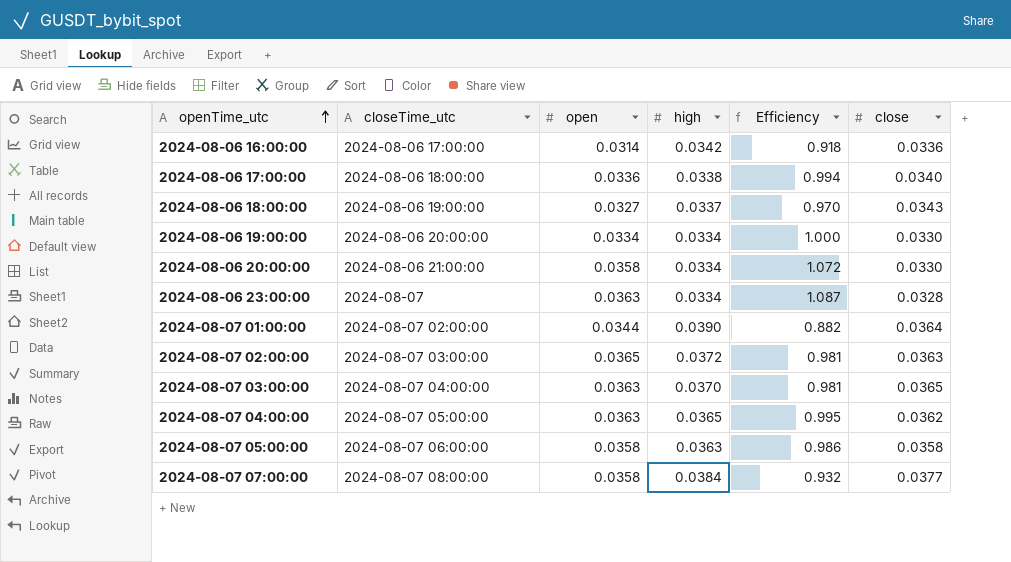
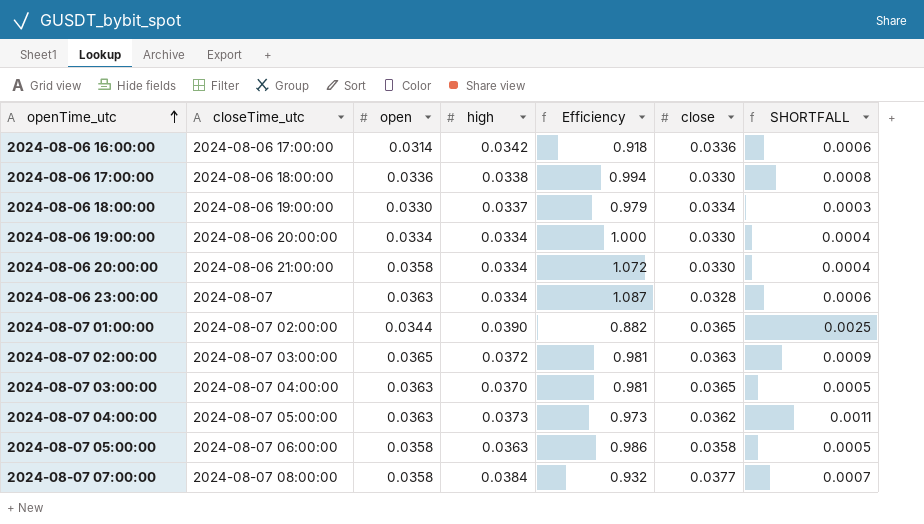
column SHORTFALL | formula: none -> [high] - [close]
2024-08-06 17:00:00 | close: 0.0340 -> 0.0330
2024-08-06 18:00:00 | open: 0.0327 -> 0.0330
2024-08-06 18:00:00 | Efficiency: 0.970 -> 0.979
2024-08-06 18:00:00 | close: 0.0343 -> 0.0334
2024-08-07 01:00:00 | close: 0.0364 -> 0.0365
2024-08-07 04:00:00 | high: 0.0365 -> 0.0373
2024-08-07 04:00:00 | Efficiency: 0.995 -> 0.973

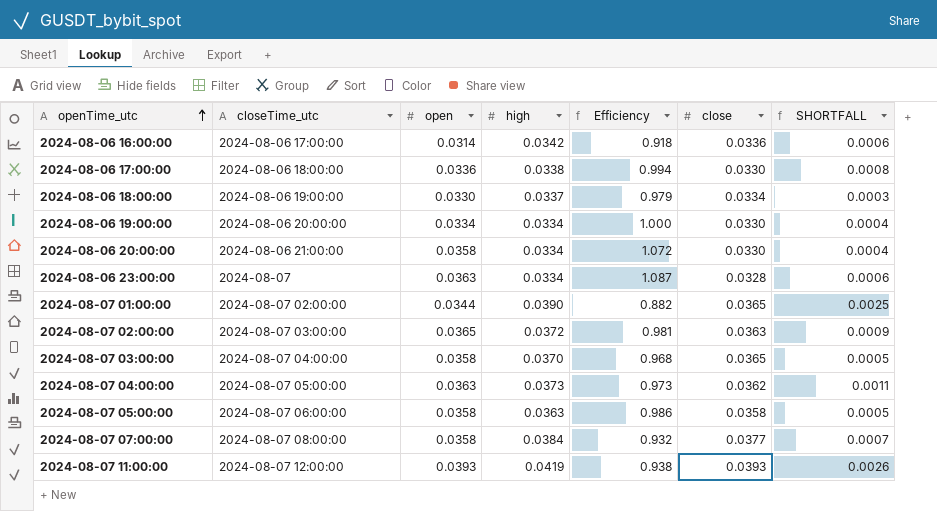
2024-08-07 03:00:00 | open: 0.0363 -> 0.0358
2024-08-07 03:00:00 | Efficiency: 0.981 -> 0.968
row 2024-08-07 11:00:00: none -> 2024-08-07 12:00:00 | 0.0393 | 0.0419 | 0.938 | 0.0393 | 0.0026

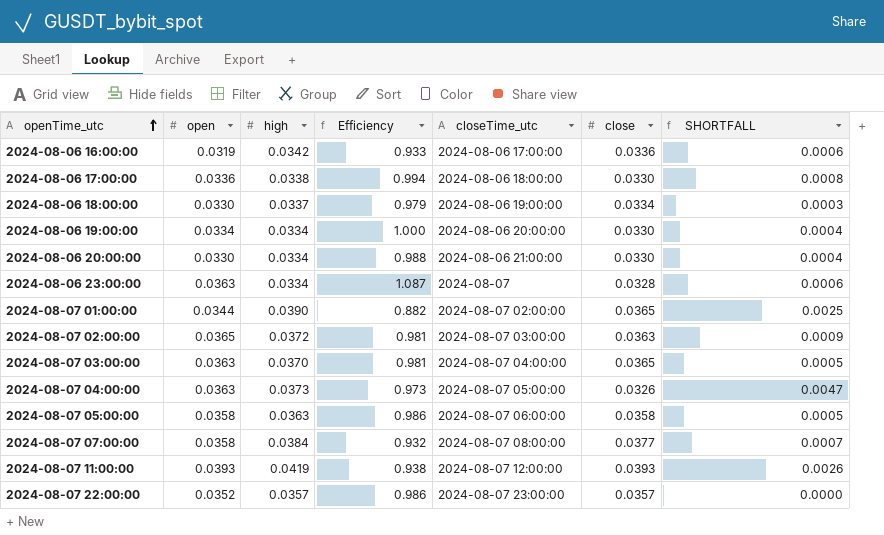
column closeTime_utc | position: 2 -> 5
2024-08-06 16:00:00 | open: 0.0314 -> 0.0319
2024-08-06 16:00:00 | Efficiency: 0.918 -> 0.933
2024-08-06 20:00:00 | open: 0.0358 -> 0.0330
2024-08-06 20:00:00 | Efficiency: 1.072 -> 0.988
2024-08-07 03:00:00 | open: 0.0358 -> 0.0363
2024-08-07 03:00:00 | Efficiency: 0.968 -> 0.981
2024-08-07 04:00:00 | close: 0.0362 -> 0.0326
2024-08-07 04:00:00 | SHORTFALL: 0.0011 -> 0.0047
row 2024-08-07 22:00:00: none -> 0.0352 | 0.0357 | 0.986 | 2024-08-07 23:00:00 | 0.0357 | 0.0000

